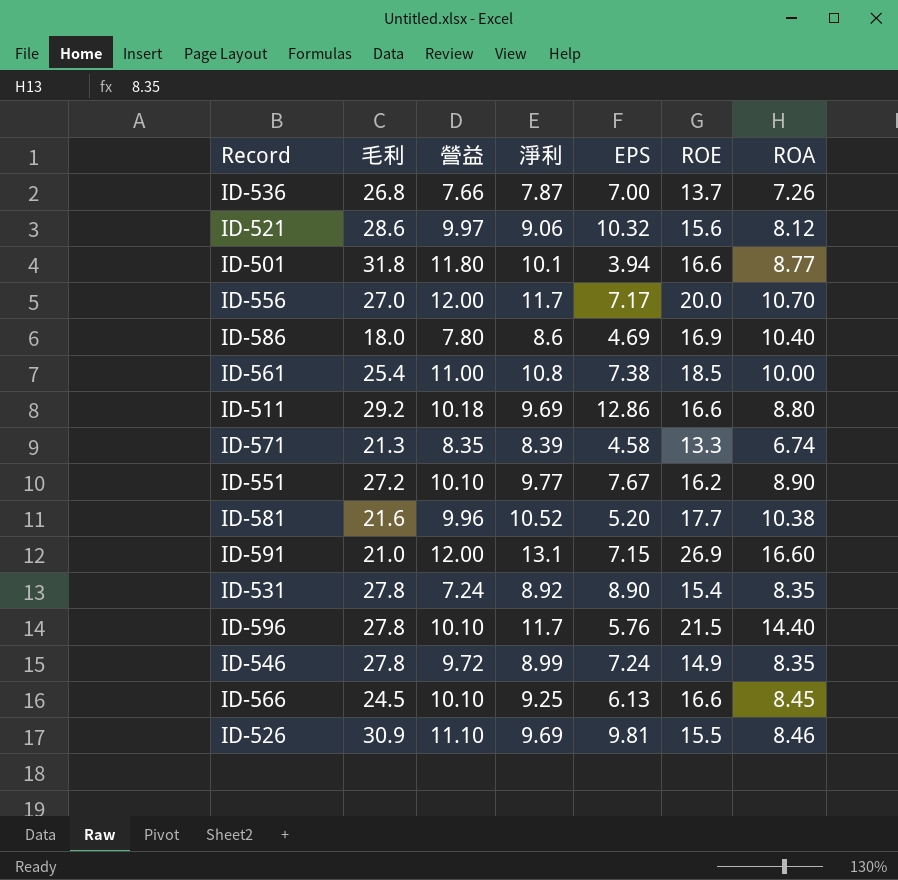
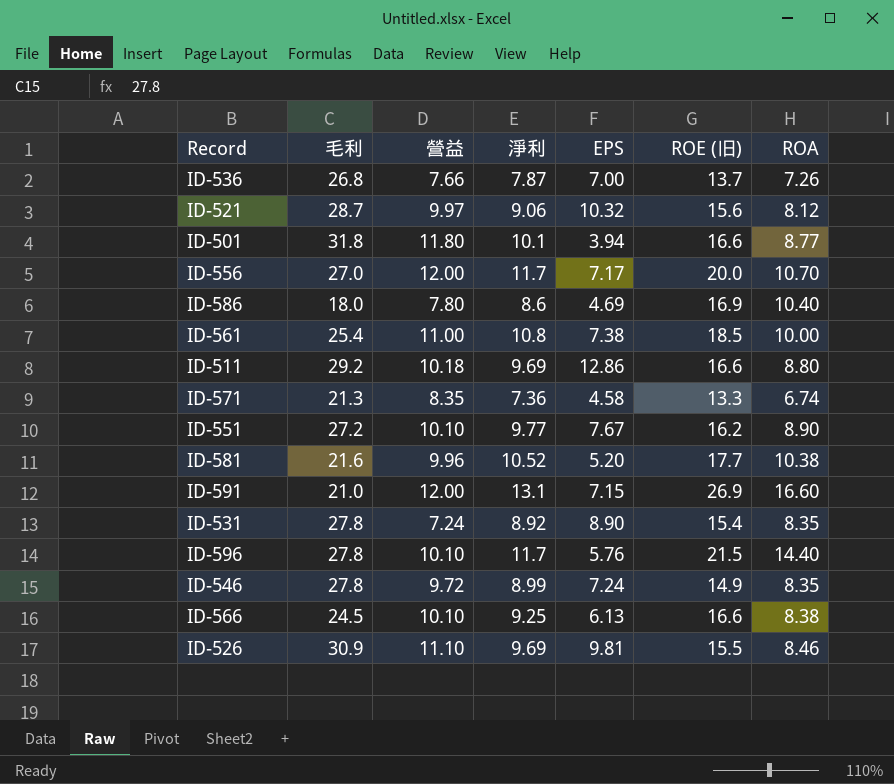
column name: ROE -> ROE (旧)
ID-521 | 毛利: 28.6 -> 28.7
ID-571 | 淨利: 8.39 -> 7.36
ID-566 | ROA: 8.45 -> 8.38

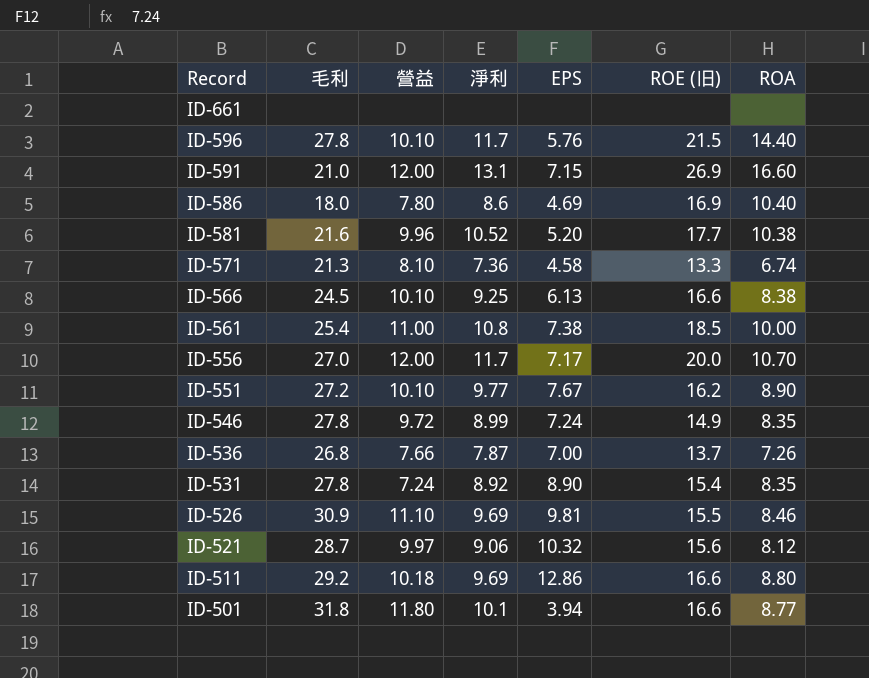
row order: none -> Record descending
row ID-661: none -> none | none | none | none | none | none
ID-571 | 營益: 8.35 -> 8.10

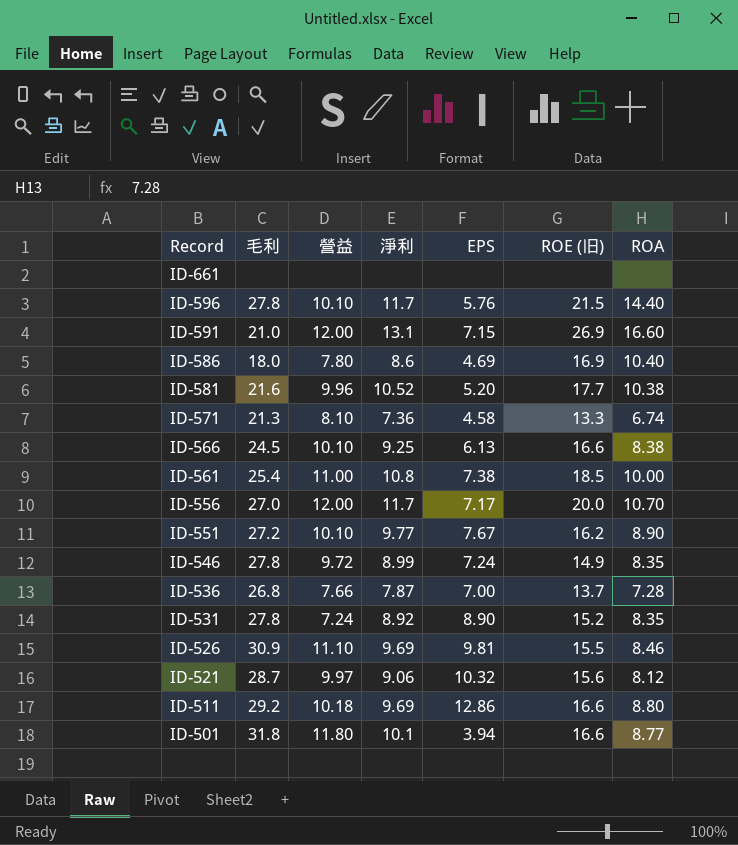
ID-536 | ROA: 7.26 -> 7.28
ID-531 | ROE (旧): 15.4 -> 15.2

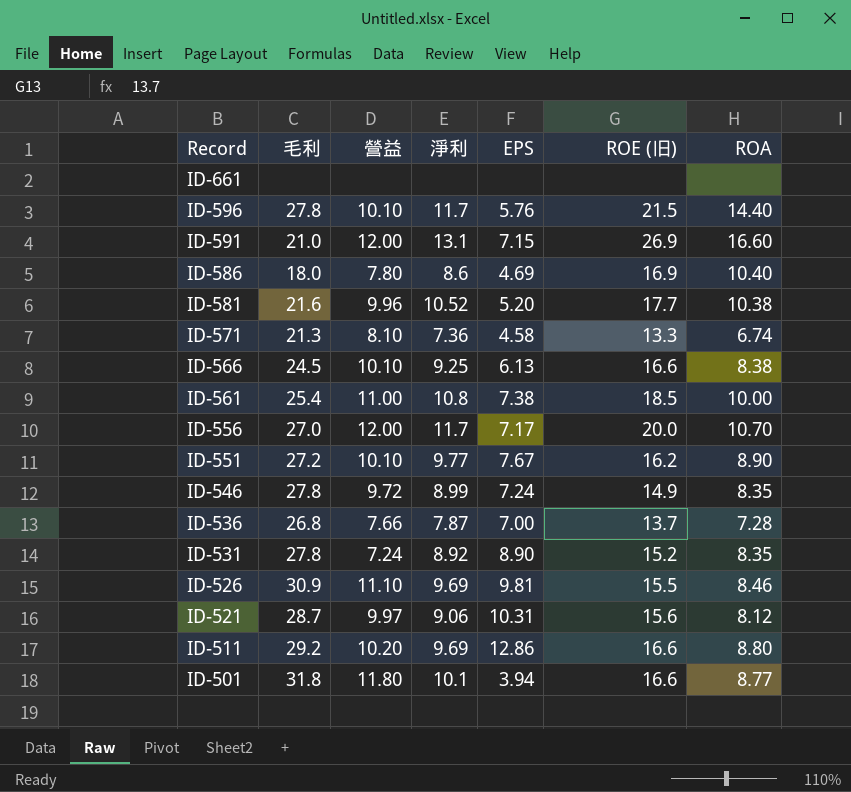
ID-521 | EPS: 10.32 -> 10.31
ID-511 | 營益: 10.18 -> 10.20

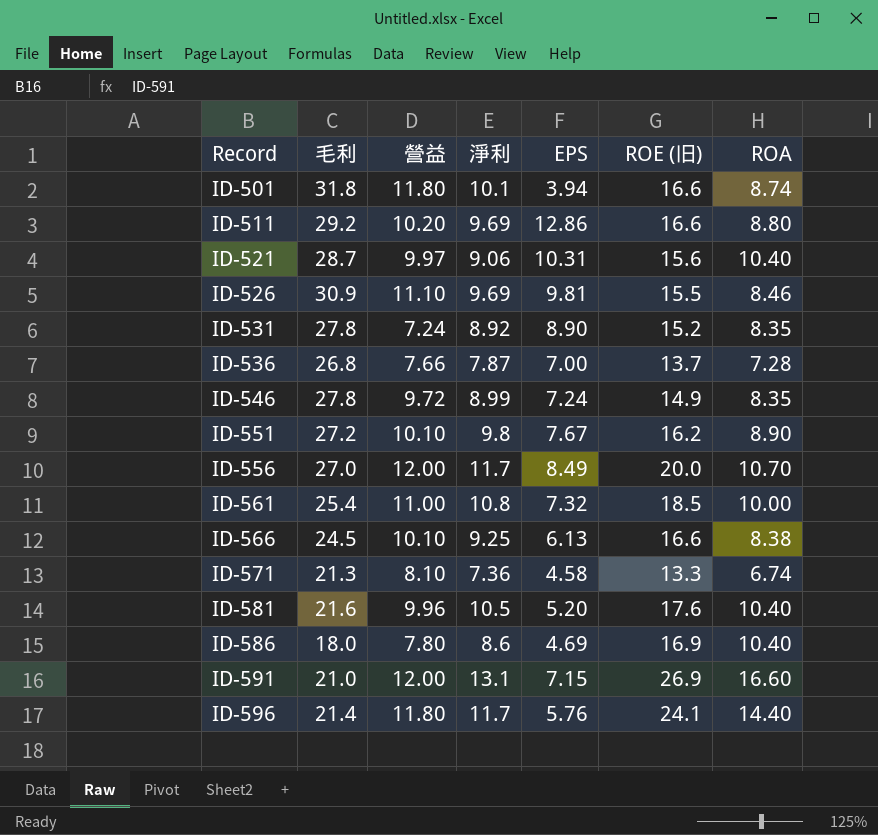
row order: Record descending -> Record ascending
row ID-661: none | none | none | none | none | none -> none
ID-501 | ROA: 8.77 -> 8.74
ID-521 | ROA: 8.12 -> 10.40
ID-551 | 淨利: 9.77 -> 9.8
ID-556 | EPS: 7.17 -> 8.49
ID-561 | EPS: 7.38 -> 7.32
ID-581 | 淨利: 10.52 -> 10.5
ID-581 | ROE (旧): 17.7 -> 17.6
ID-581 | ROA: 10.38 -> 10.40
ID-596 | 毛利: 27.8 -> 21.4
ID-596 | 營益: 10.10 -> 11.80
ID-596 | ROE (旧): 21.5 -> 24.1

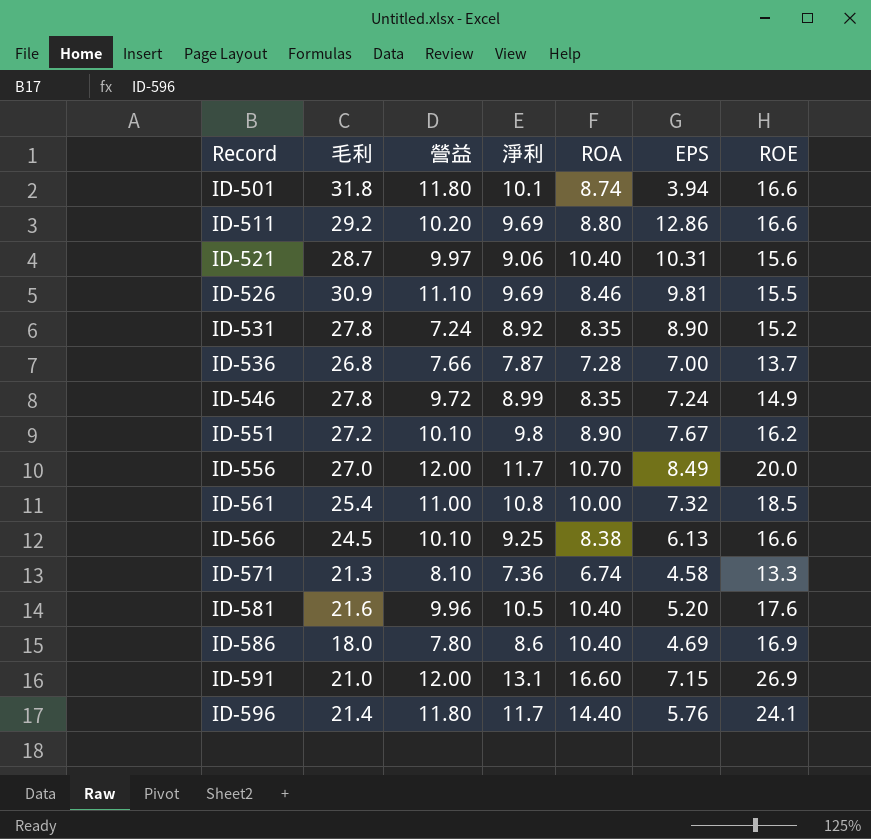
column ROA | position: 7 -> 5
column name: ROE (旧) -> ROE

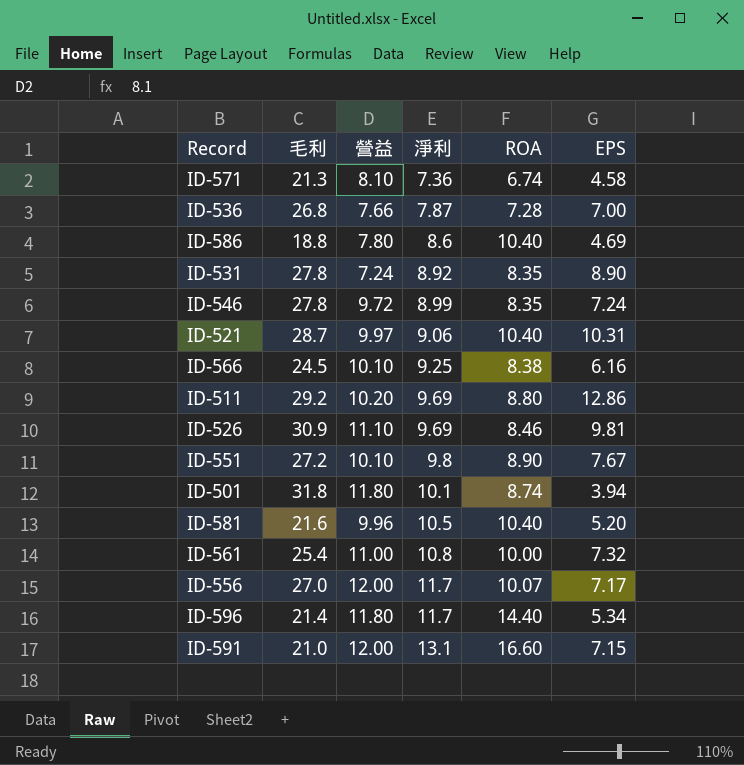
row order: Record ascending -> 淨利 ascending
column ROE | position: 7 -> none
ID-586 | 毛利: 18.0 -> 18.8
ID-566 | EPS: 6.13 -> 6.16
ID-556 | ROA: 10.70 -> 10.07
ID-556 | EPS: 8.49 -> 7.17
ID-596 | EPS: 5.76 -> 5.34

